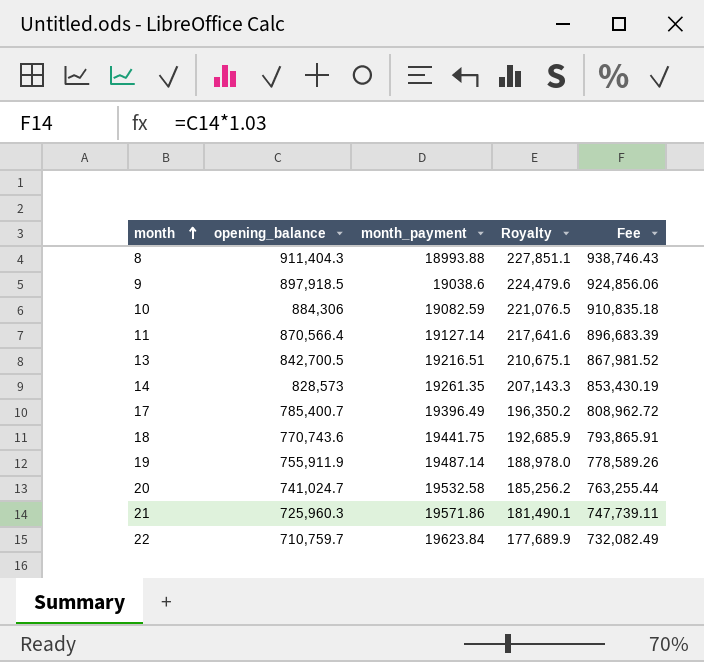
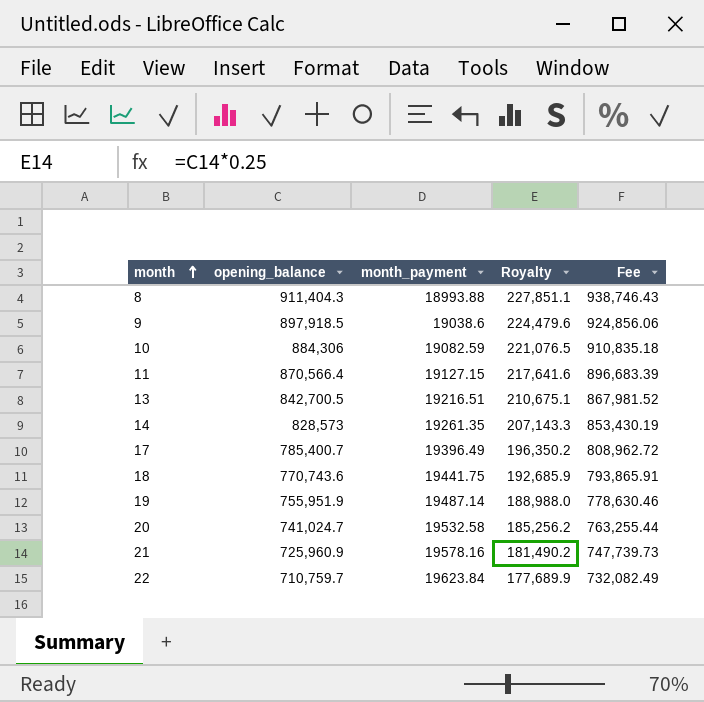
11 | month_payment: 19127.14 -> 19127.15
19 | opening_balance: 755,911.9 -> 755,951.9
19 | Royalty: 188,978.0 -> 188,988.0
19 | Fee: 778,589.26 -> 778,630.46
21 | opening_balance: 725,960.3 -> 725,960.9
21 | month_payment: 19571.86 -> 19578.16
21 | Royalty: 181,490.1 -> 181,490.2
21 | Fee: 747,739.11 -> 747,739.73

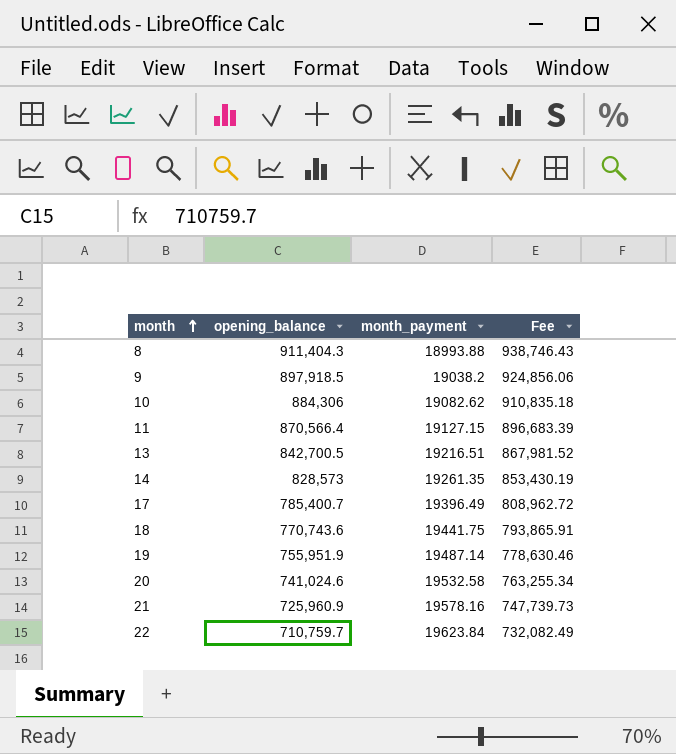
column Royalty | formula: [opening_balance] * 0.25 -> none
9 | month_payment: 19038.6 -> 19038.2
10 | month_payment: 19082.59 -> 19082.62
20 | opening_balance: 741,024.7 -> 741,024.6
20 | Fee: 763,255.44 -> 763,255.34

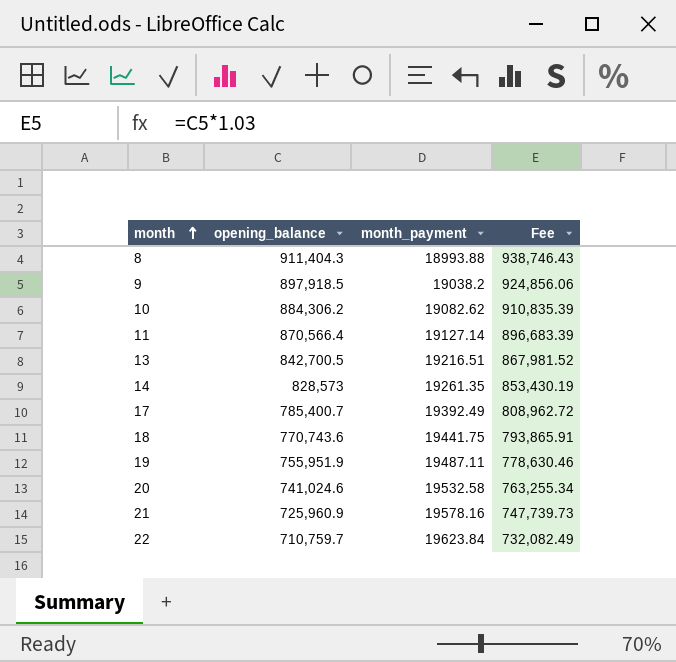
10 | opening_balance: 884,306 -> 884,306.2
10 | Fee: 910,835.18 -> 910,835.39
11 | month_payment: 19127.15 -> 19127.14
17 | month_payment: 19396.49 -> 19392.49
19 | month_payment: 19487.14 -> 19487.11

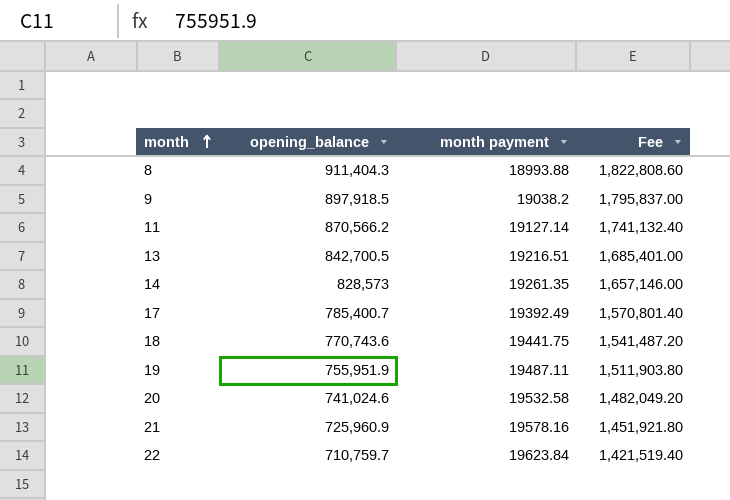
column name: month_payment -> month payment
column Fee | formula: [opening_balance] * 1.03 -> [opening_balance] * 2
row 10: 884,306.2 | 19082.62 | 910,835.39 -> none
11 | opening_balance: 870,566.4 -> 870,566.2

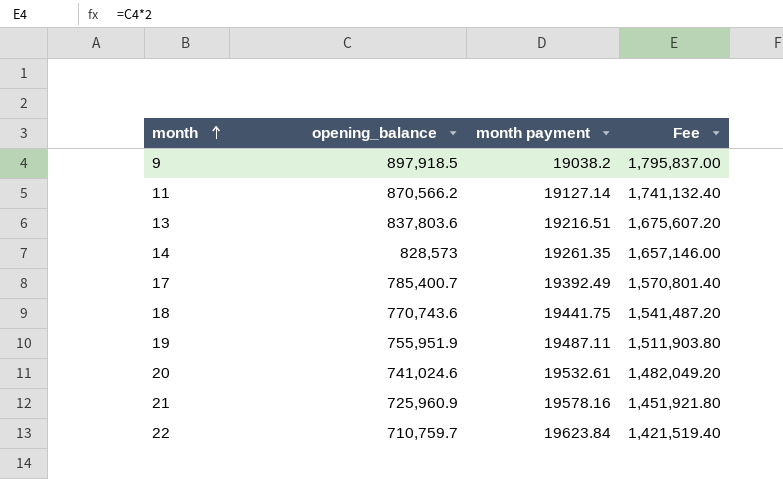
row 8: 911,404.3 | 18993.88 | 1,822,808.60 -> none
13 | opening_balance: 842,700.5 -> 837,803.6
13 | Fee: 1,685,401.00 -> 1,675,607.20
20 | month payment: 19532.58 -> 19532.61

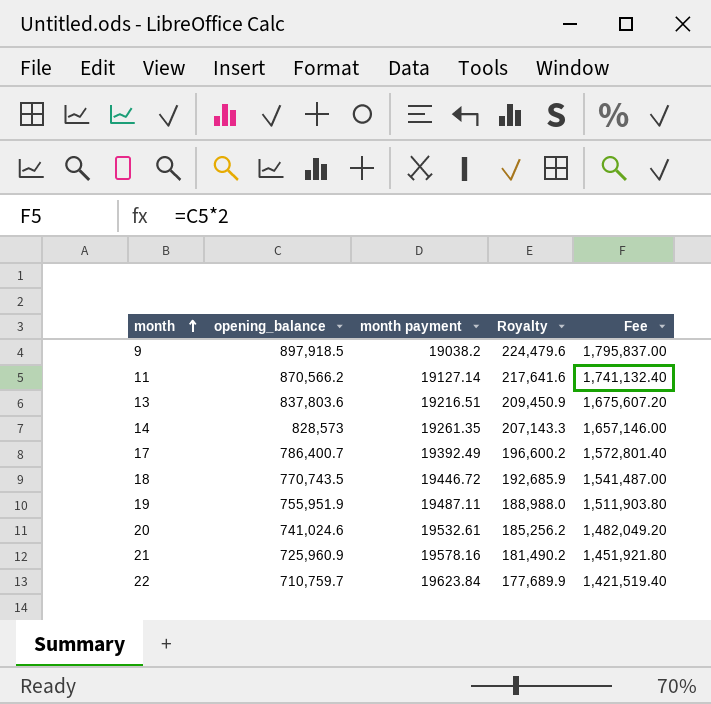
column Royalty | formula: none -> [opening_balance] * 0.25
17 | opening_balance: 785,400.7 -> 786,400.7
17 | Fee: 1,570,801.40 -> 1,572,801.40
18 | opening_balance: 770,743.6 -> 770,743.5
18 | month payment: 19441.75 -> 19446.72
18 | Fee: 1,541,487.20 -> 1,541,487.00

